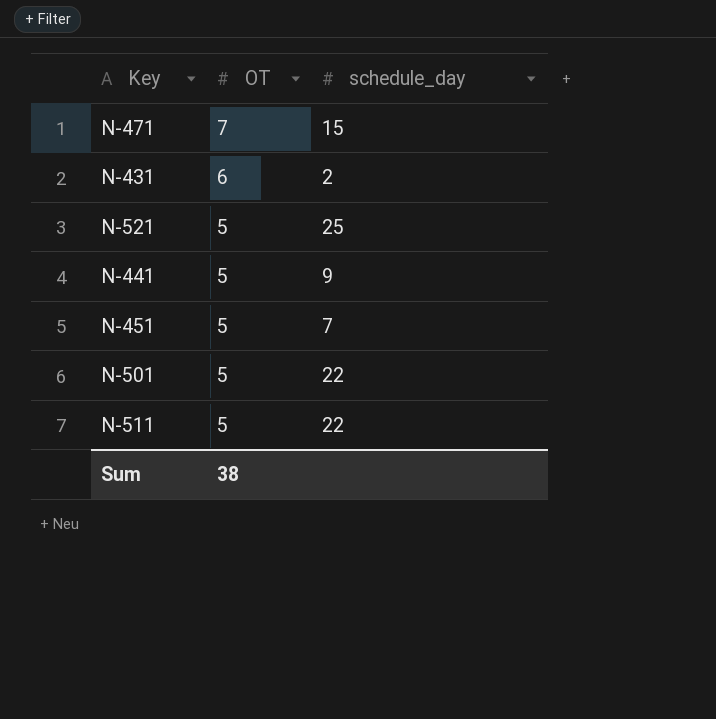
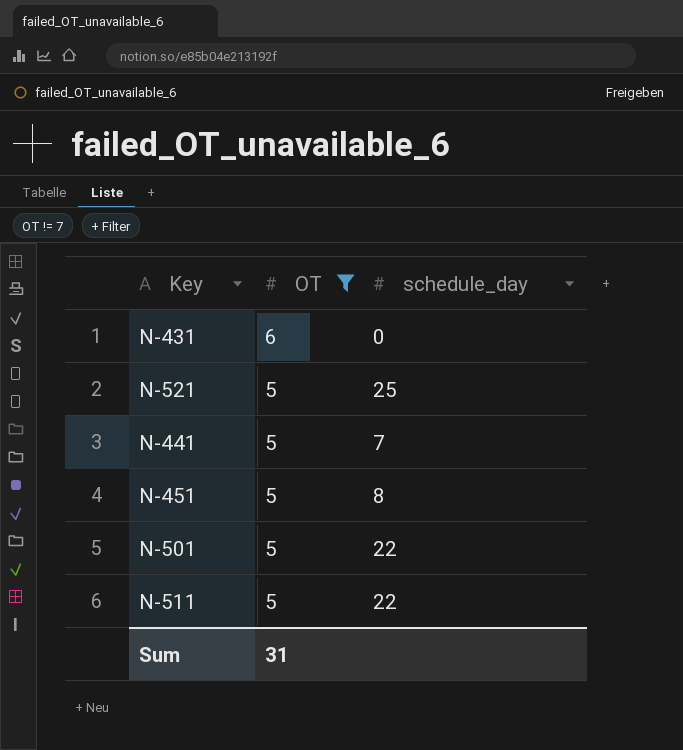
filter: none -> OT != 7
N-431 | schedule_day: 2 -> 0
N-441 | schedule_day: 9 -> 7
N-451 | schedule_day: 7 -> 8
Sum | OT: 38 -> 31

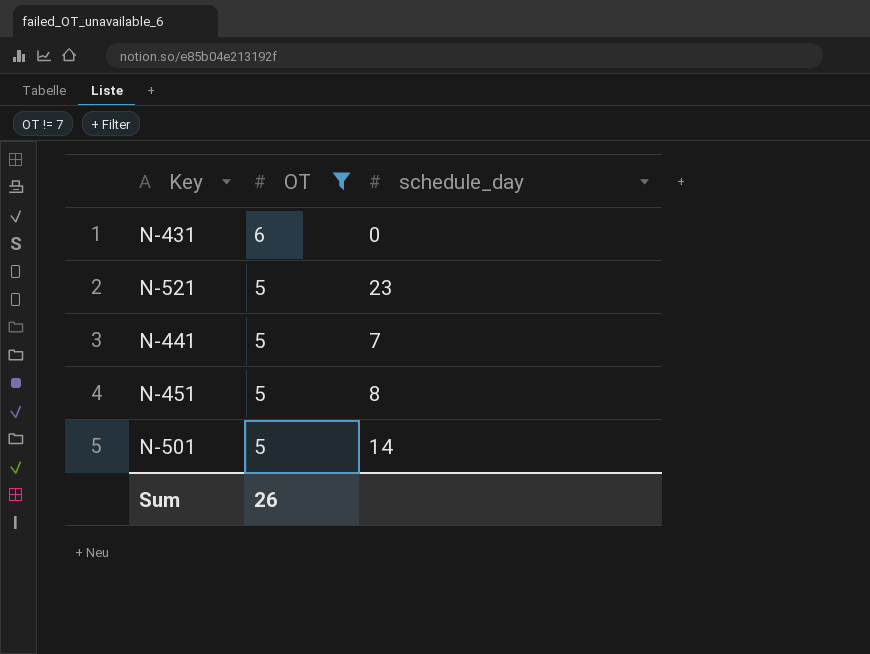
row N-511: 5 | 22 -> none
N-521 | schedule_day: 25 -> 23
N-501 | schedule_day: 22 -> 14
Sum | OT: 31 -> 26

